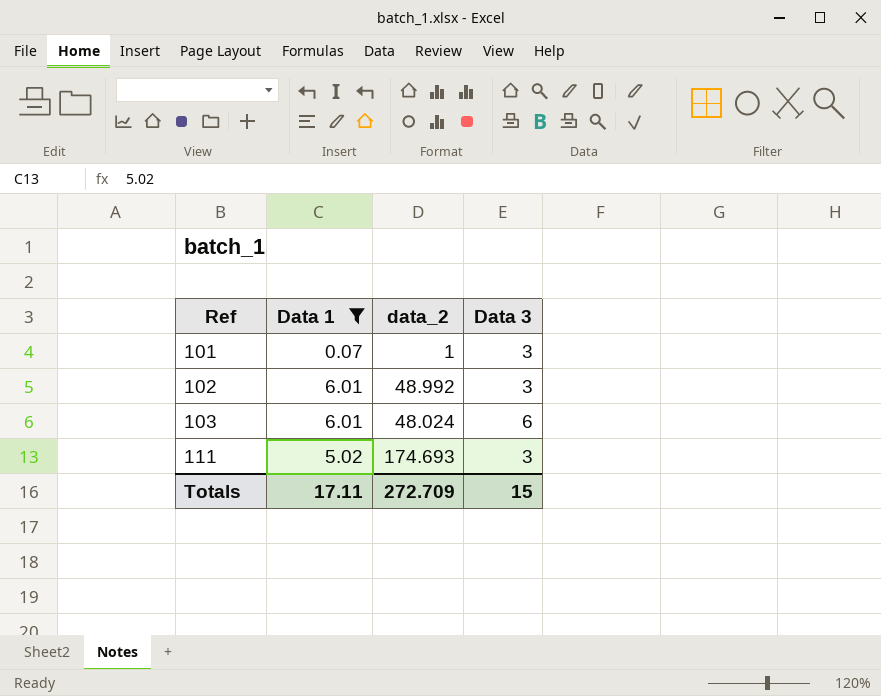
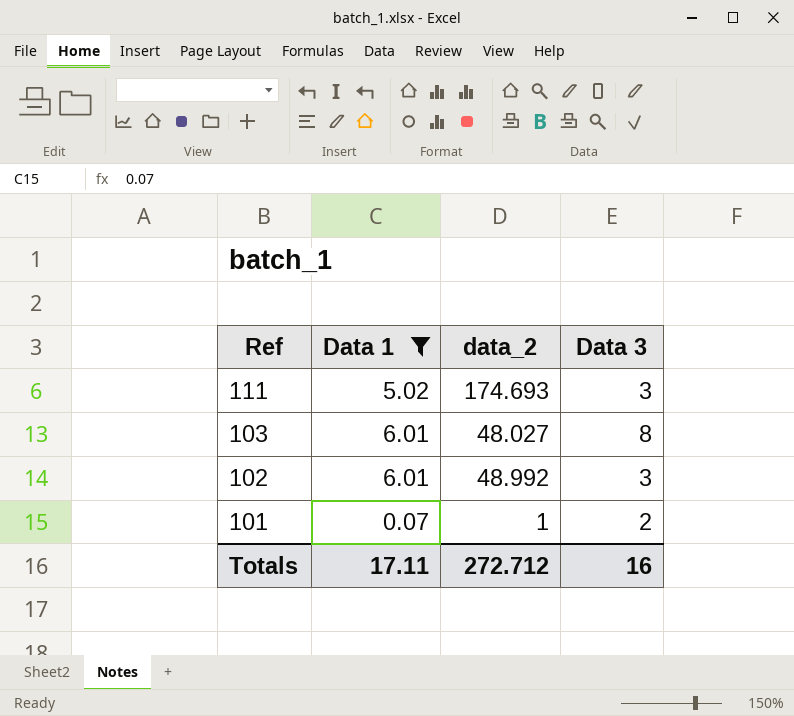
row order: Ref ascending -> Ref descending
103 | data_2: 48.024 -> 48.027
103 | Data 3: 6 -> 8
101 | Data 3: 3 -> 2
Totals | data_2: 272.709 -> 272.712
Totals | Data 3: 15 -> 16

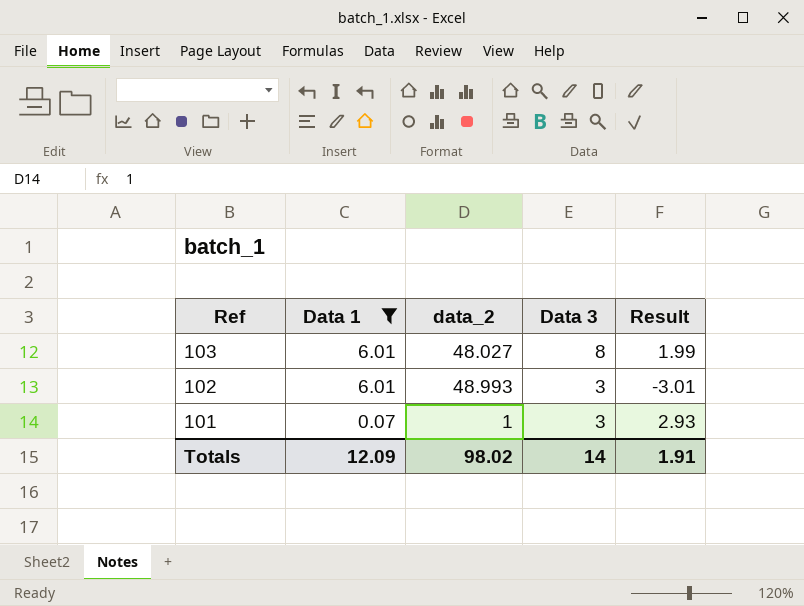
column Result | formula: none -> [Data 3] - [Data 1]
row 111: 5.02 | 174.693 | 3 -> none
102 | data_2: 48.992 -> 48.993
101 | Data 3: 2 -> 3
Totals | Data 1: 17.11 -> 12.09
Totals | data_2: 272.712 -> 98.02
Totals | Data 3: 16 -> 14

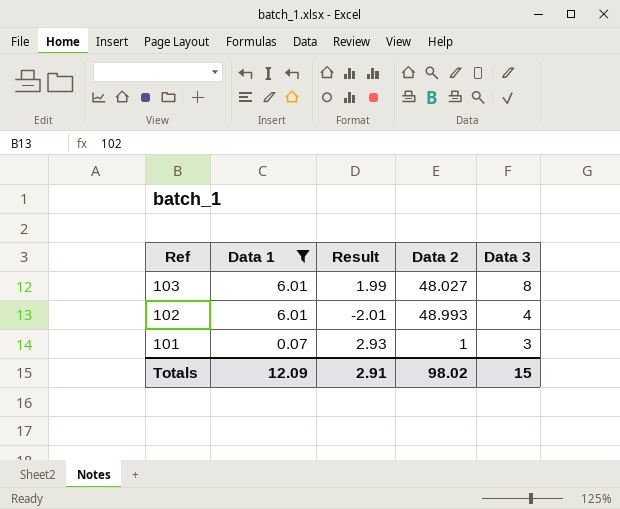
column Result | position: 5 -> 3
column name: data_2 -> Data 2
102 | Result: -3.01 -> -2.01
102 | Data 3: 3 -> 4
Totals | Result: 1.91 -> 2.91
Totals | Data 3: 14 -> 15

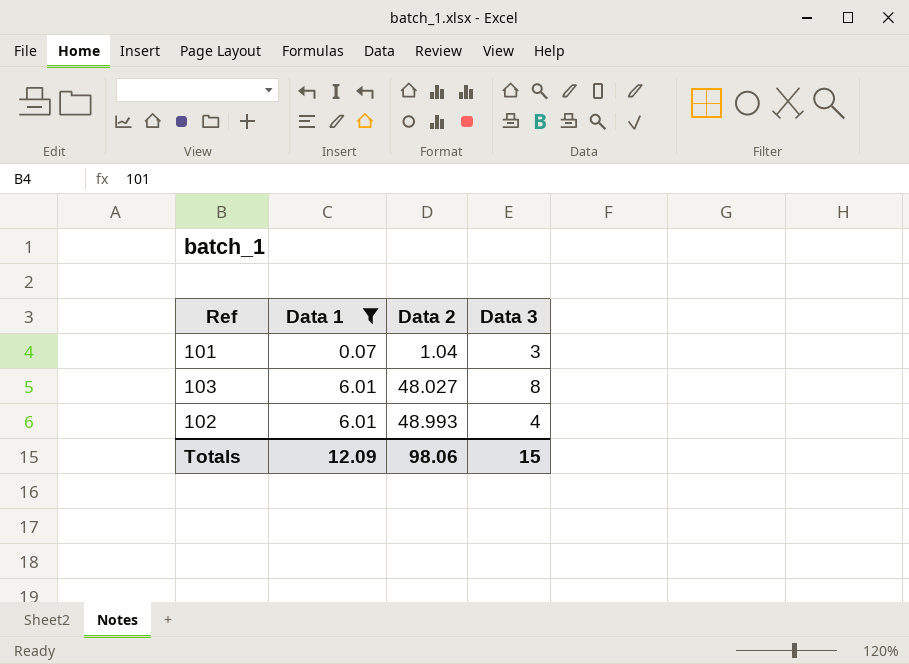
row order: Ref descending -> Data 1 ascending
column Result | formula: [Data 3] - [Data 1] -> none
101 | Data 2: 1 -> 1.04
Totals | Data 2: 98.02 -> 98.06

